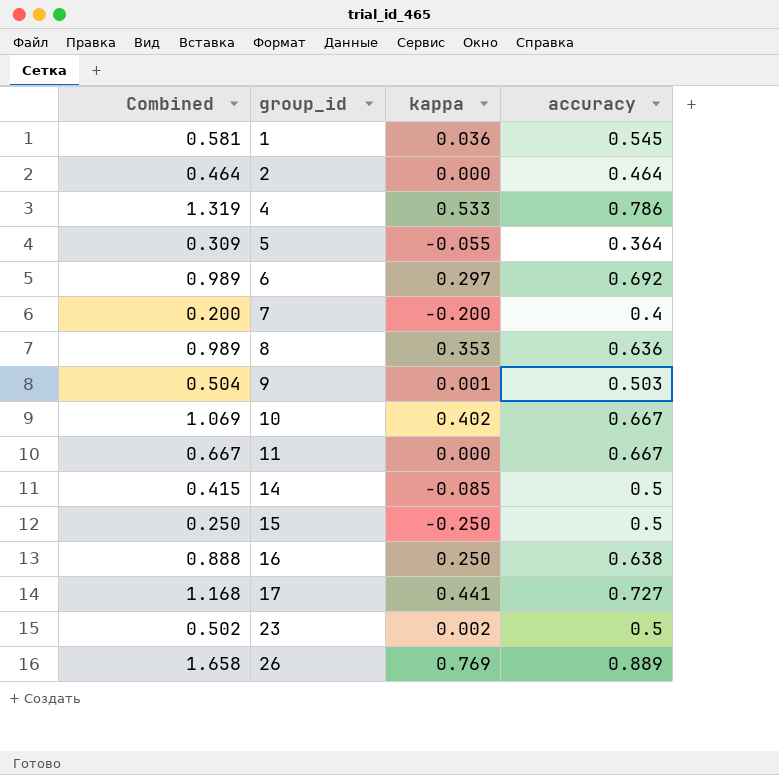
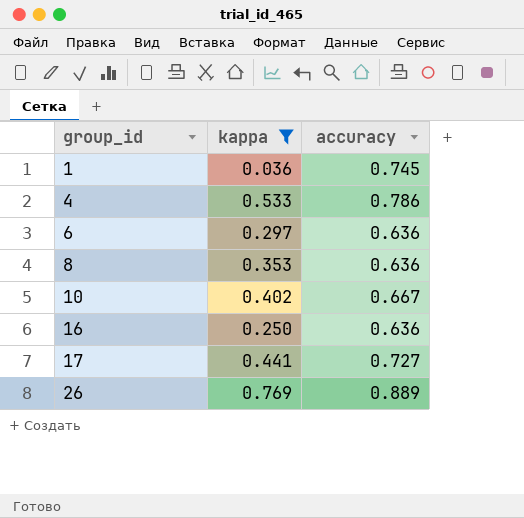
filter: none -> kappa >= 0.036
column Combined | formula: [kappa] + [accuracy] -> none
1 | accuracy: 0.545 -> 0.745
6 | accuracy: 0.692 -> 0.636
16 | accuracy: 0.638 -> 0.636

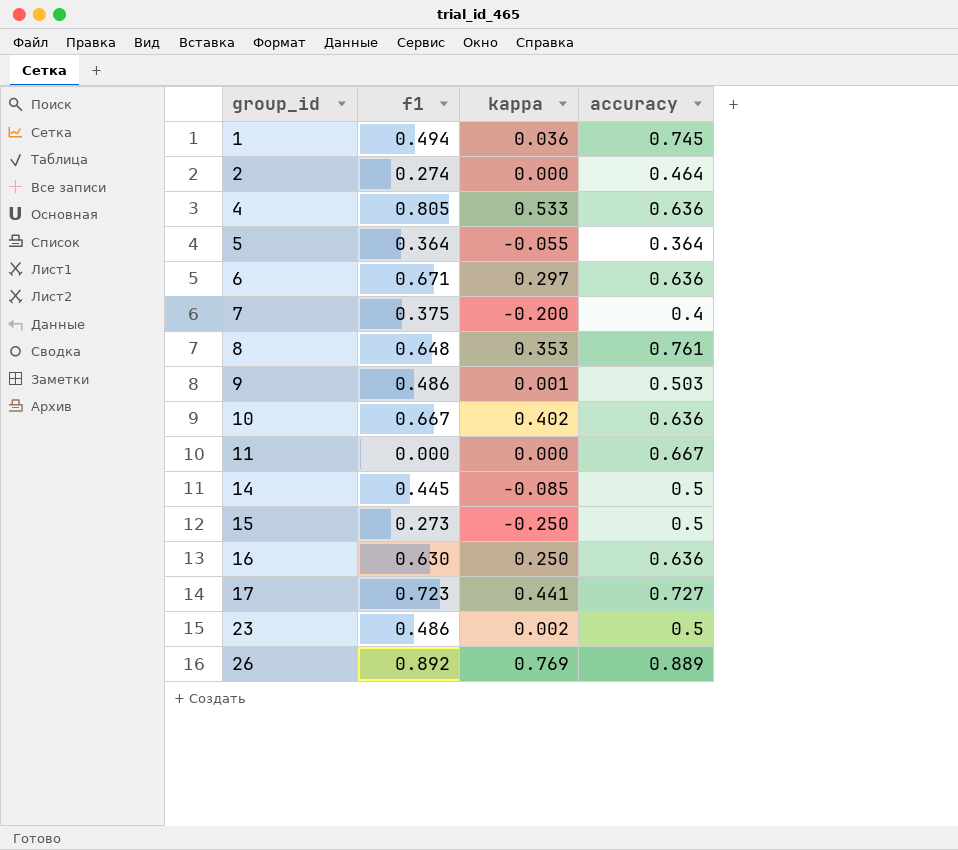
filter: kappa >= 0.036 -> none
column f1 | position: none -> 2
4 | accuracy: 0.786 -> 0.636
8 | accuracy: 0.636 -> 0.761
10 | accuracy: 0.667 -> 0.636

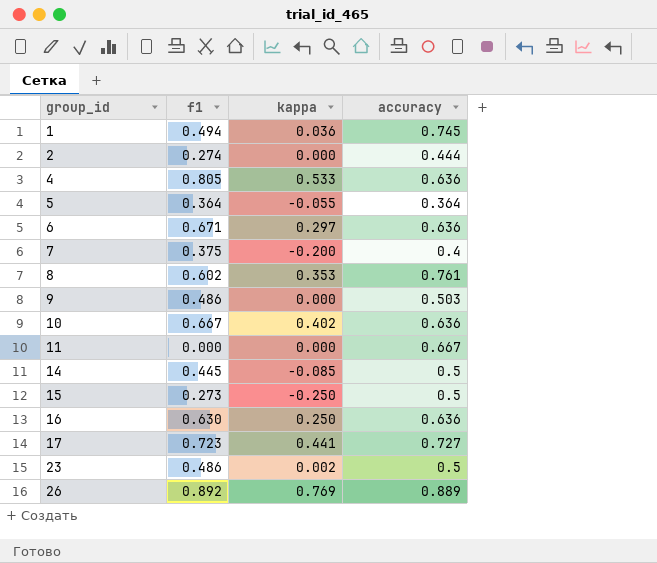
2 | accuracy: 0.464 -> 0.444
8 | f1: 0.648 -> 0.602
9 | kappa: 0.001 -> 0.000

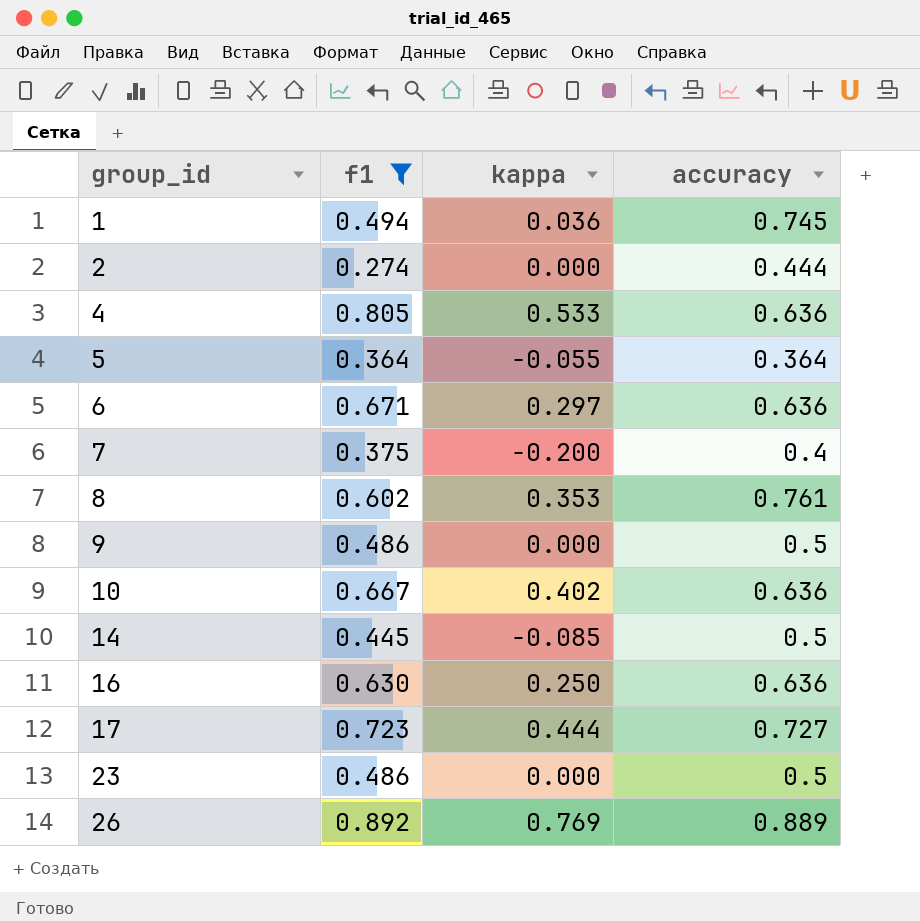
filter: none -> f1 >= 0.274
9 | accuracy: 0.503 -> 0.5
17 | kappa: 0.441 -> 0.444
23 | kappa: 0.002 -> 0.000

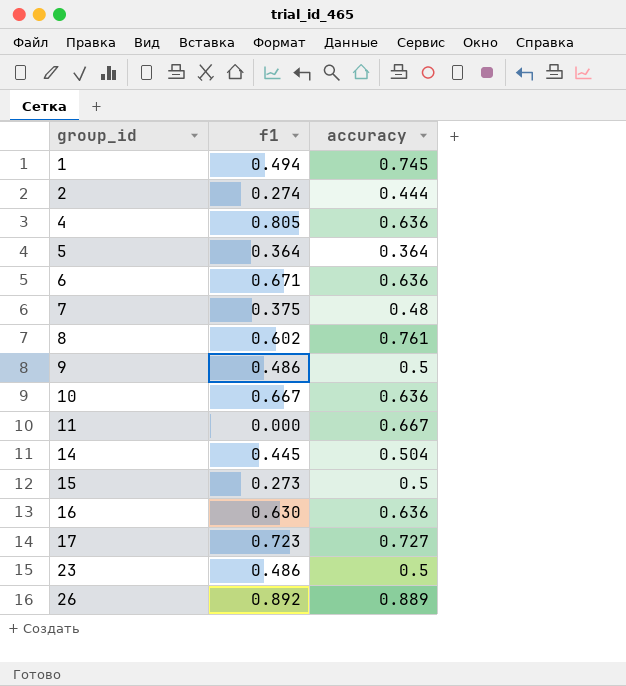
filter: f1 >= 0.274 -> none
column kappa | position: 3 -> none
7 | accuracy: 0.4 -> 0.48
14 | accuracy: 0.5 -> 0.504

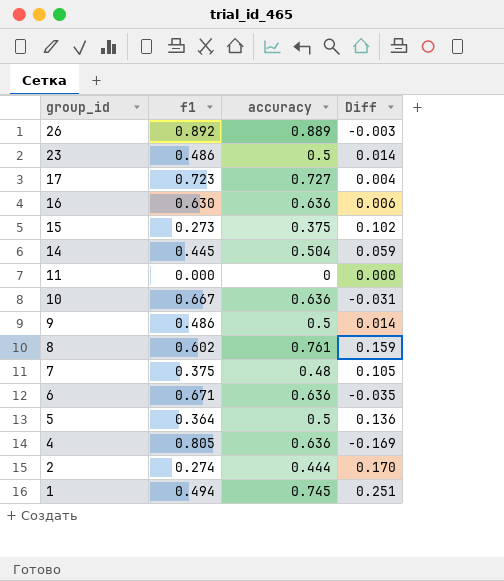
row order: group_id ascending -> group_id descending
column Diff | formula: none -> [accuracy] - [f1]
15 | accuracy: 0.5 -> 0.375
11 | accuracy: 0.667 -> 0
5 | accuracy: 0.364 -> 0.5

